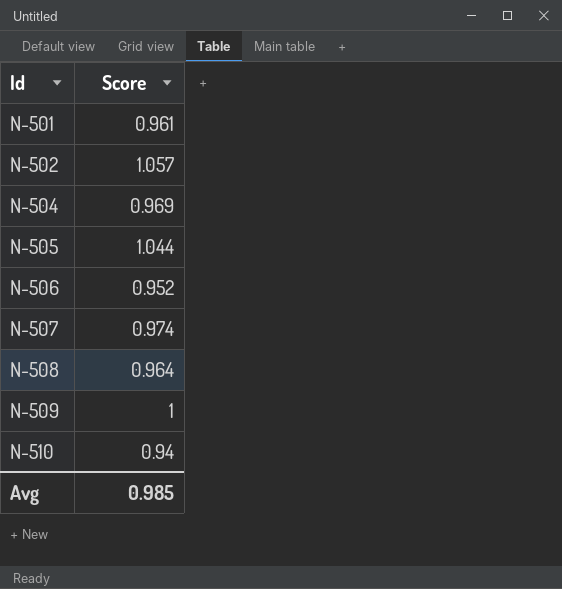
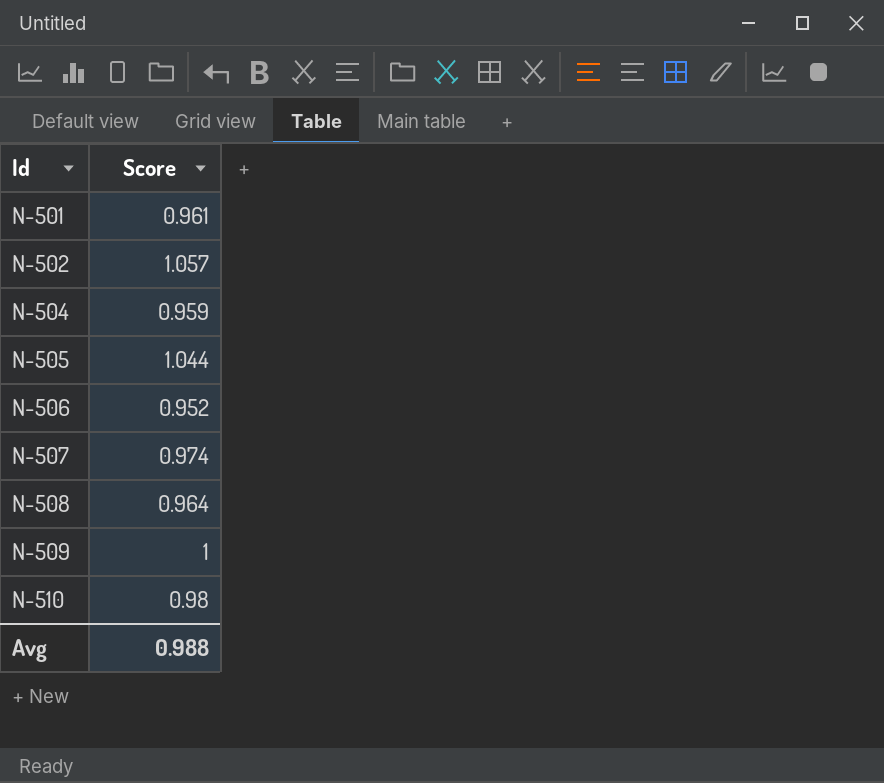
N-504 | Score: 0.969 -> 0.959
N-510 | Score: 0.94 -> 0.98
Avg | Score: 0.985 -> 0.988

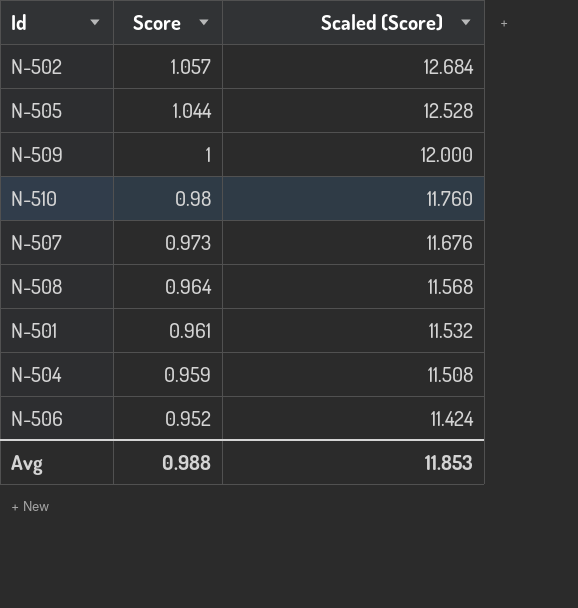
row order: Id ascending -> Score descending
column Scaled (Score) | formula: none -> [Score] * 12
N-507 | Score: 0.974 -> 0.973

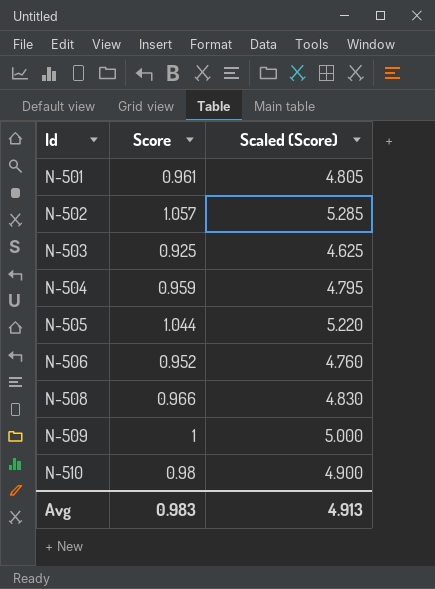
row order: Score descending -> Id ascending
column Scaled (Score) | formula: [Score] * 12 -> [Score] * 5
row N-507: 0.973 | 11.676 -> none
row N-503: none -> 0.925 | 4.625
N-508 | Score: 0.964 -> 0.966
Avg | Score: 0.988 -> 0.983
Avg | Scaled (Score): 11.853 -> 4.913

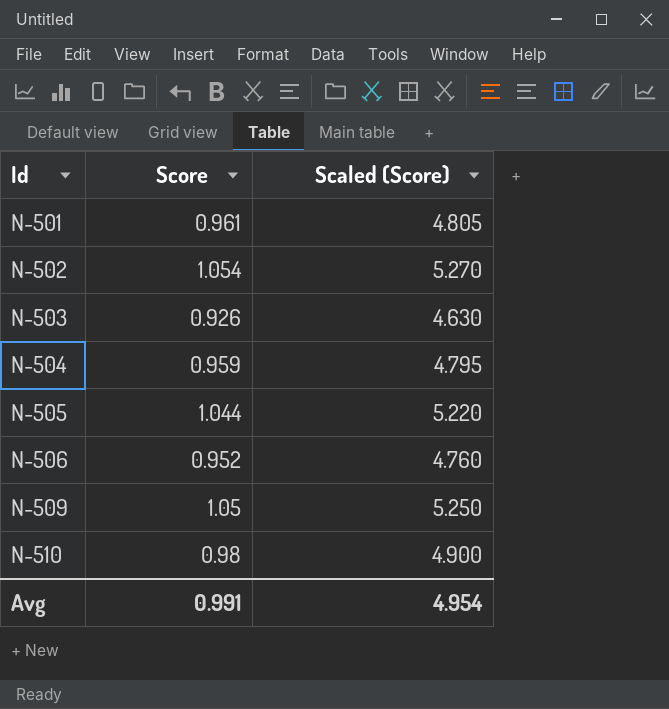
row N-508: 0.966 | 4.830 -> none
N-502 | Score: 1.057 -> 1.054
N-502 | Scaled (Score): 5.285 -> 5.270
N-503 | Score: 0.925 -> 0.926
N-503 | Scaled (Score): 4.625 -> 4.630
N-509 | Score: 1 -> 1.05
N-509 | Scaled (Score): 5.000 -> 5.250
Avg | Score: 0.983 -> 0.991
Avg | Scaled (Score): 4.913 -> 4.954

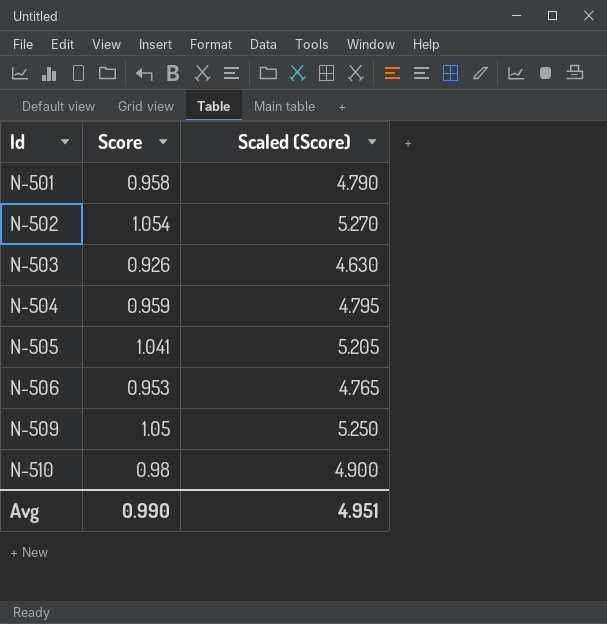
N-501 | Score: 0.961 -> 0.958
N-501 | Scaled (Score): 4.805 -> 4.790
N-505 | Score: 1.044 -> 1.041
N-505 | Scaled (Score): 5.220 -> 5.205
N-506 | Score: 0.952 -> 0.953
N-506 | Scaled (Score): 4.760 -> 4.765
Avg | Score: 0.991 -> 0.990
Avg | Scaled (Score): 4.954 -> 4.951

